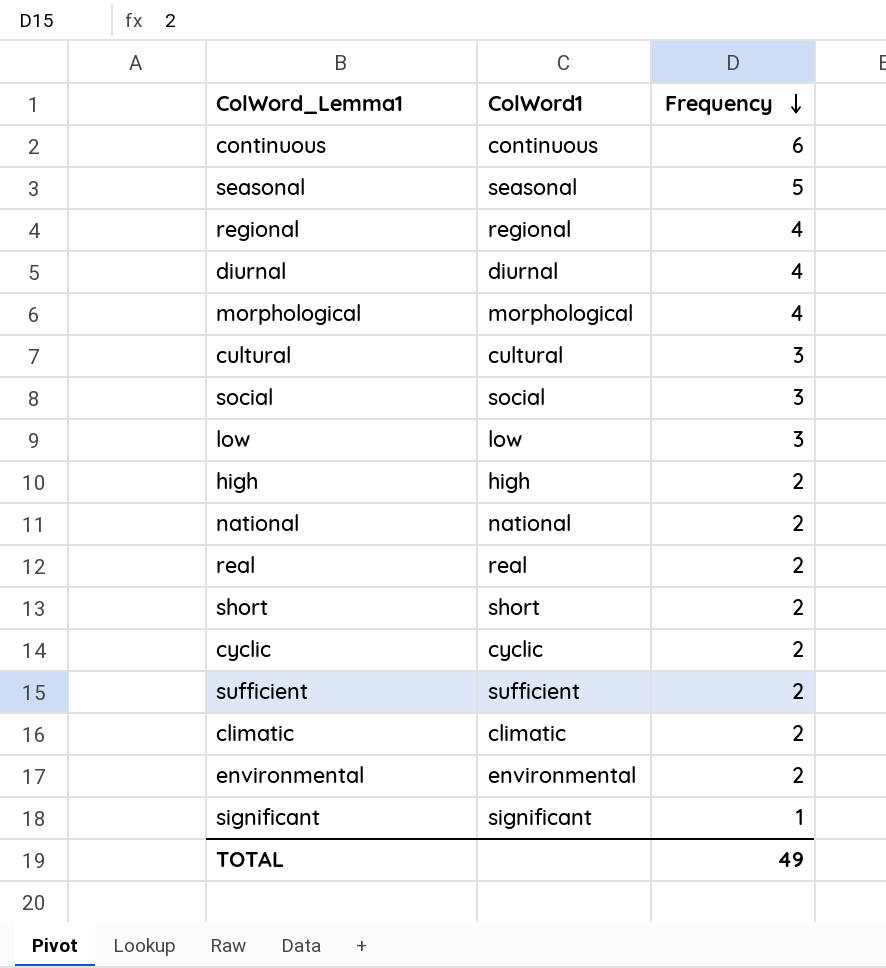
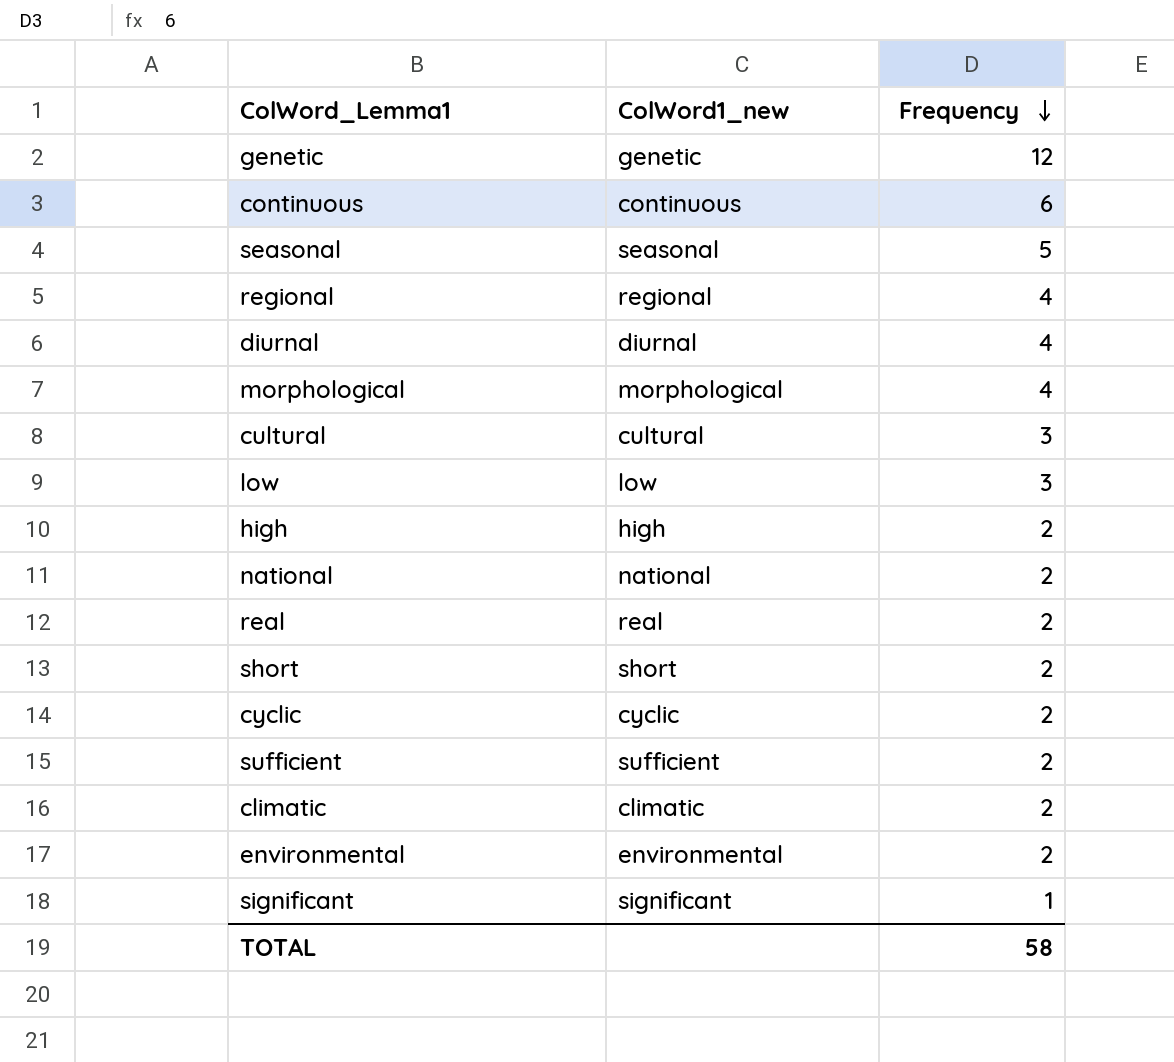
column name: ColWord1 -> ColWord1_new
row social: social | 3 -> none
row genetic: none -> genetic | 12
TOTAL | Frequency: 49 -> 58

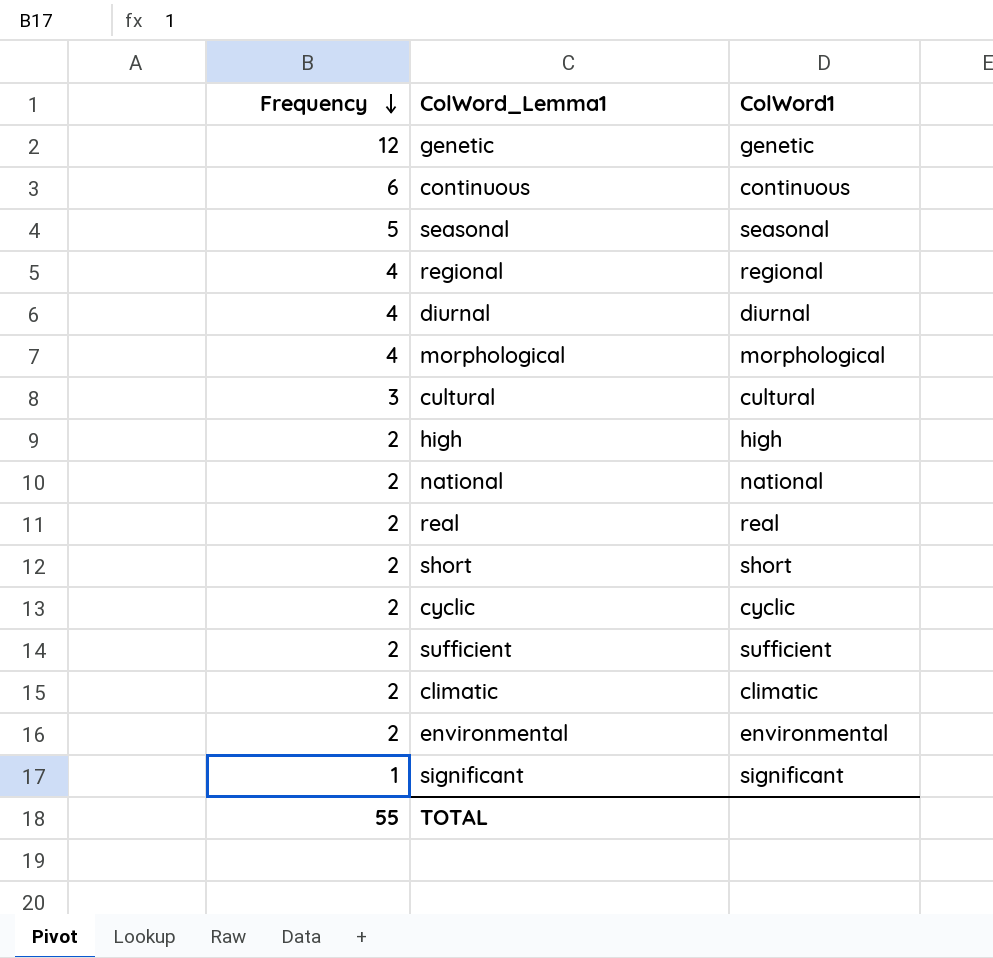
column Frequency | position: 3 -> 1
column name: ColWord1_new -> ColWord1
row low: low | 3 -> none
TOTAL | Frequency: 58 -> 55

